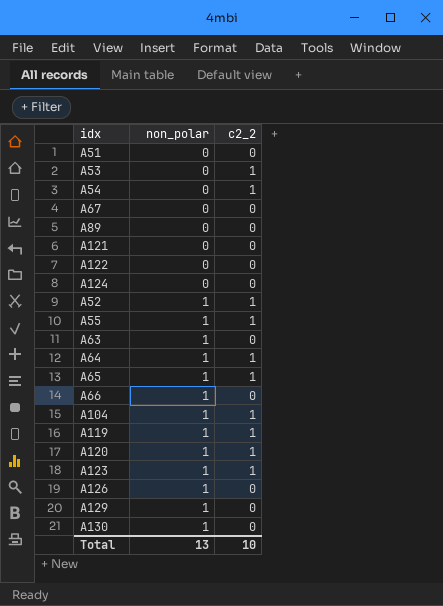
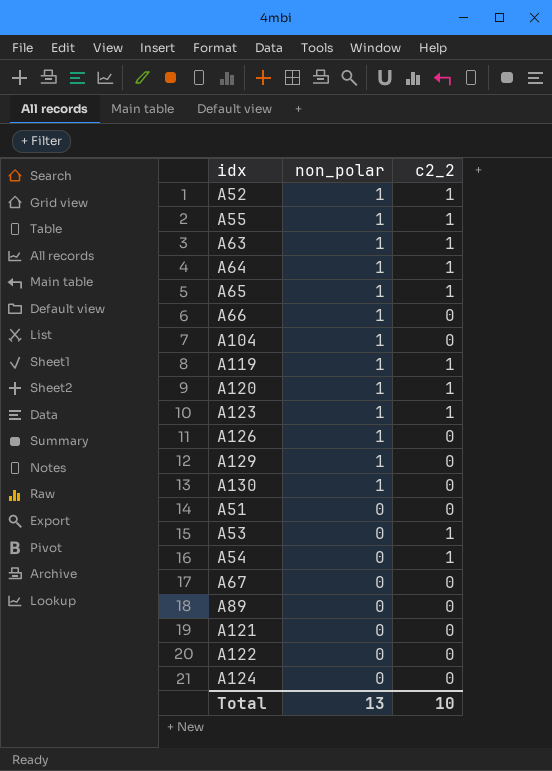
row order: non_polar ascending -> non_polar descending
A63 | c2_2: 0 -> 1
A104 | c2_2: 1 -> 0

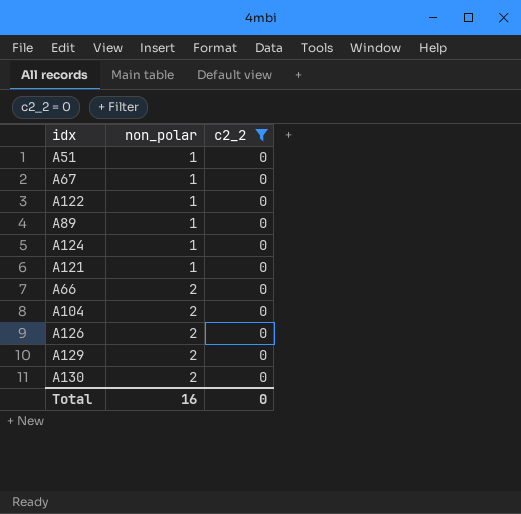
filter: none -> c2_2 = 0
row order: non_polar descending -> non_polar ascending
A51 | non_polar: 0 -> 1
A67 | non_polar: 0 -> 1
A122 | non_polar: 0 -> 1
A89 | non_polar: 0 -> 1
A124 | non_polar: 0 -> 1
A121 | non_polar: 0 -> 1
A66 | non_polar: 1 -> 2
A104 | non_polar: 1 -> 2
A126 | non_polar: 1 -> 2
A129 | non_polar: 1 -> 2
A130 | non_polar: 1 -> 2
Total | non_polar: 13 -> 16
Total | c2_2: 10 -> 0

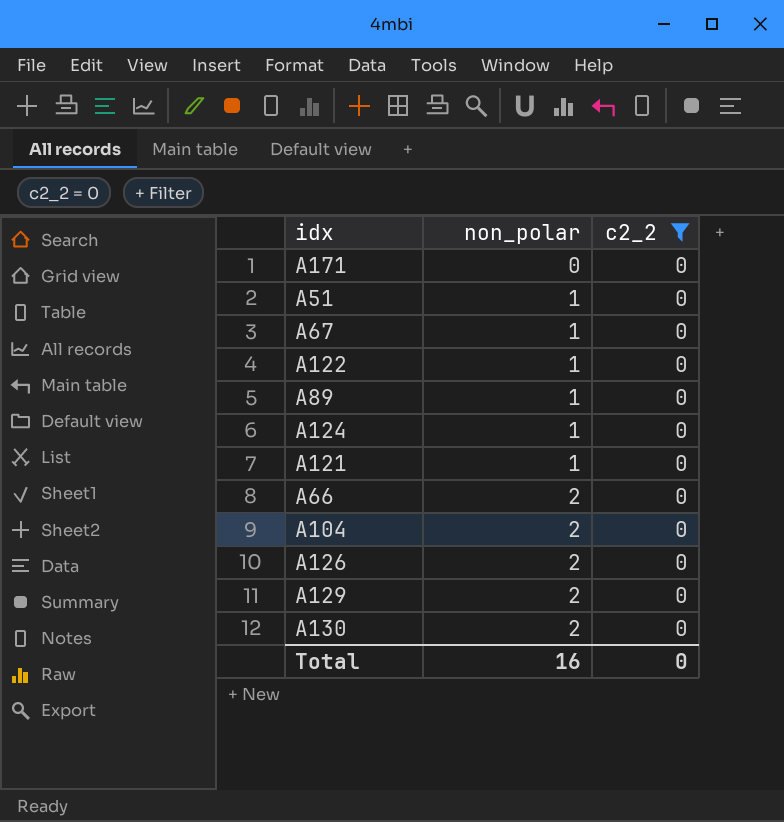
row A171: none -> 0 | 0

